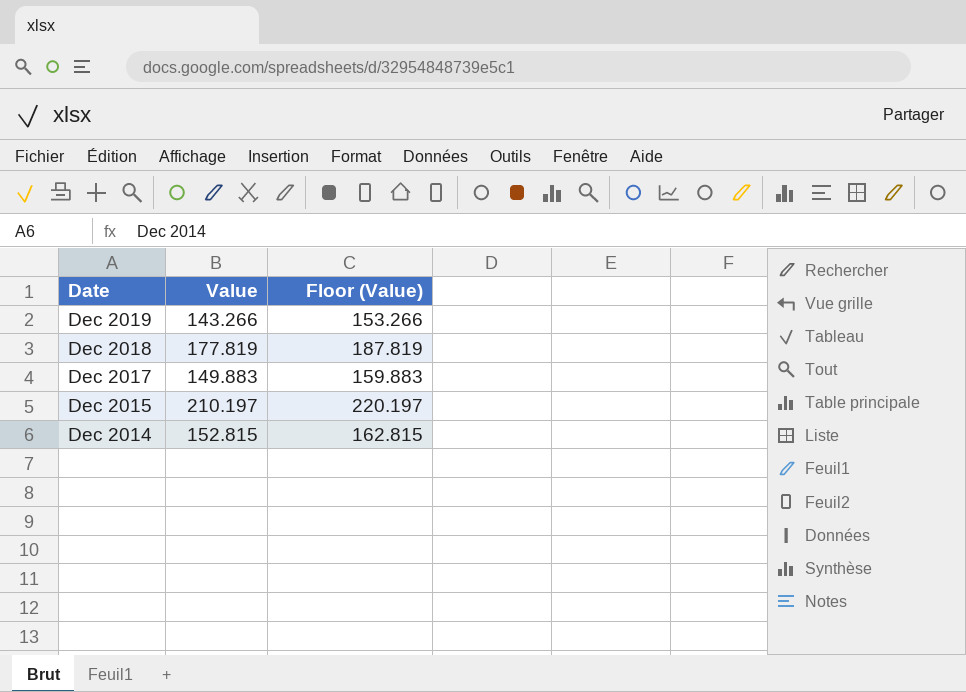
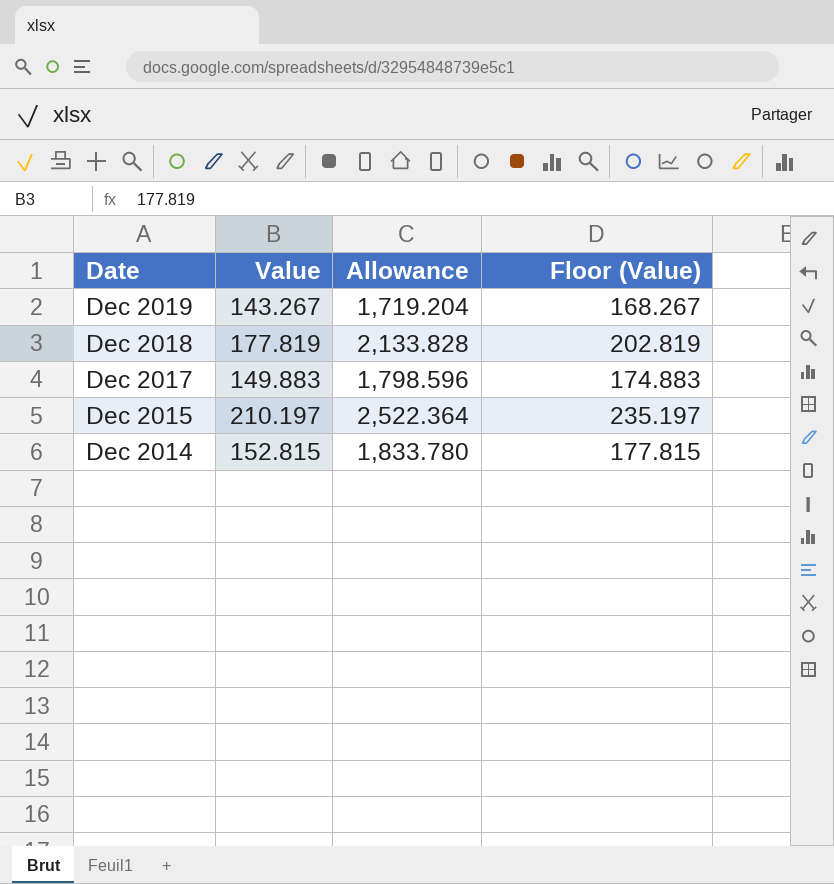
column Allowance | formula: none -> [Value] * 12
column Floor (Value) | formula: [Value] + 10 -> [Value] + 25
Dec 2019 | Value: 143.266 -> 143.267

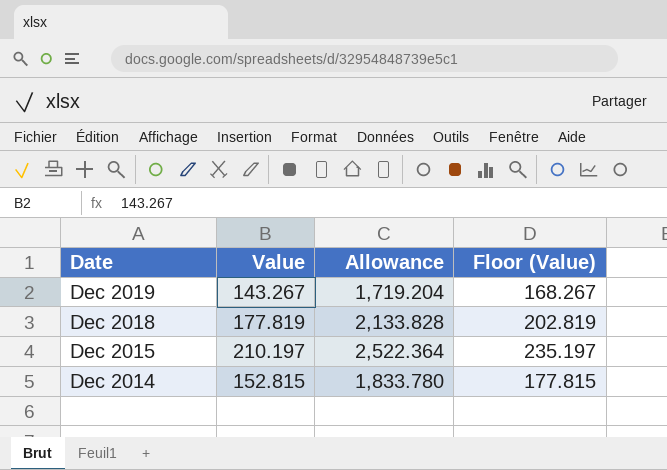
row Dec 2017: 149.883 | 1,798.596 | 174.883 -> none

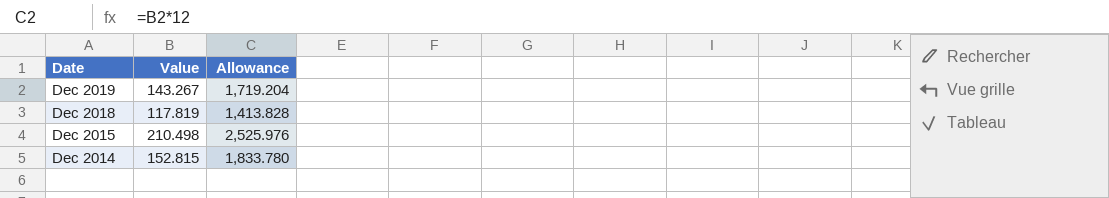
column Floor (Value) | formula: [Value] + 25 -> none
Dec 2018 | Value: 177.819 -> 117.819
Dec 2018 | Allowance: 2,133.828 -> 1,413.828
Dec 2015 | Value: 210.197 -> 210.498
Dec 2015 | Allowance: 2,522.364 -> 2,525.976

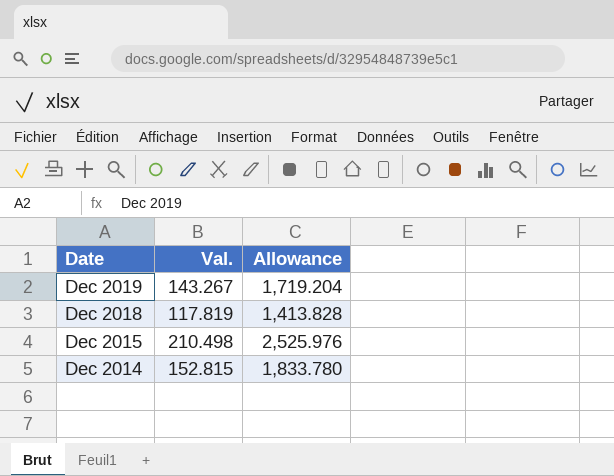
column name: Value -> Val.

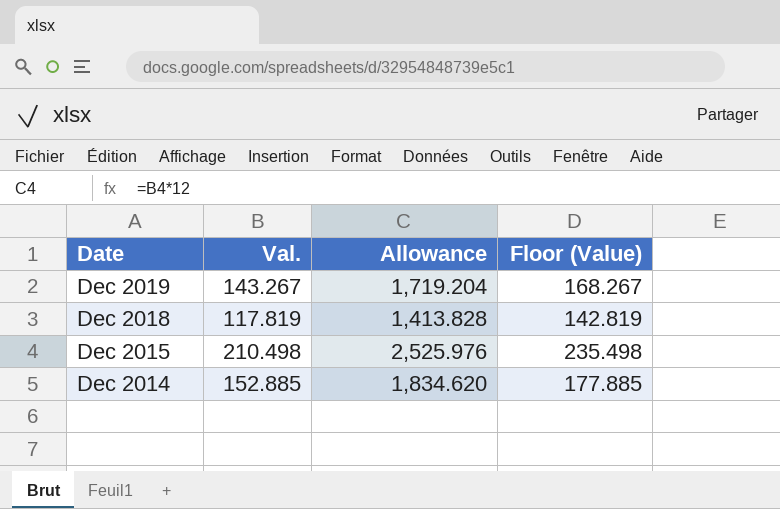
column Floor (Value) | formula: none -> [Val.] + 25
Dec 2014 | Val.: 152.815 -> 152.885
Dec 2014 | Allowance: 1,833.780 -> 1,834.620

